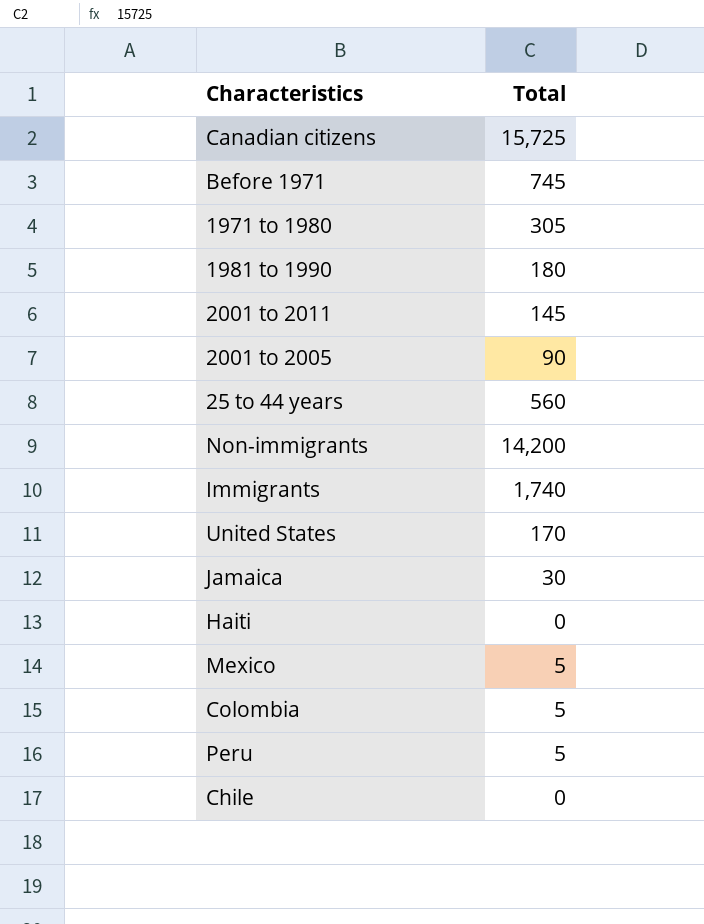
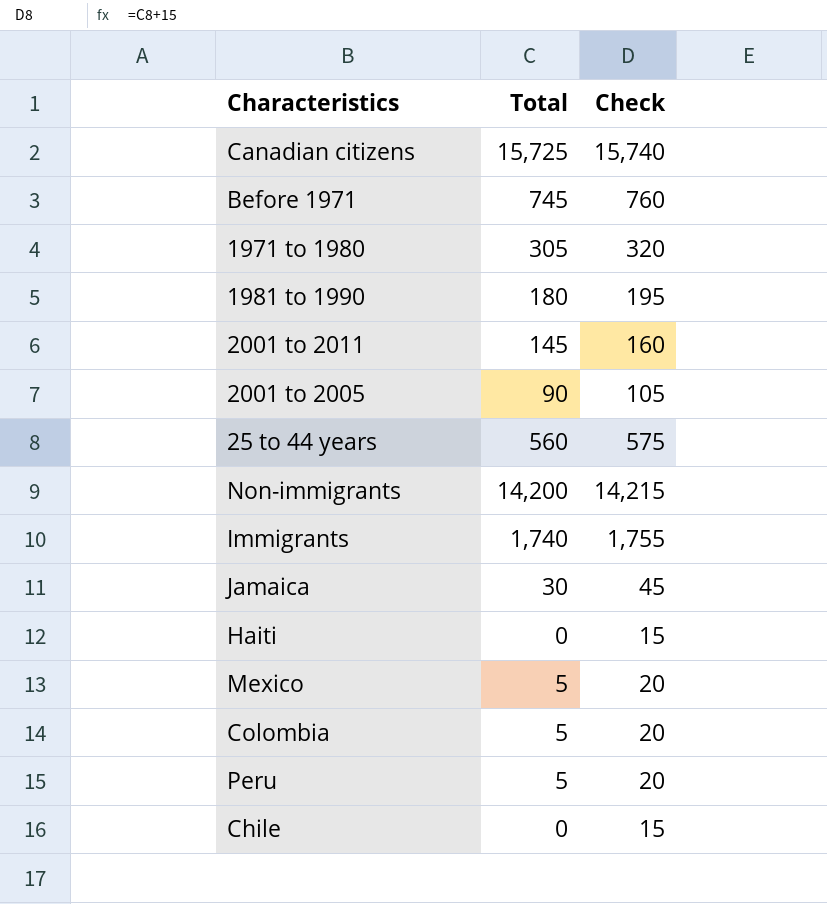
column Check | formula: none -> [Total] + 15
row United States: 170 -> none

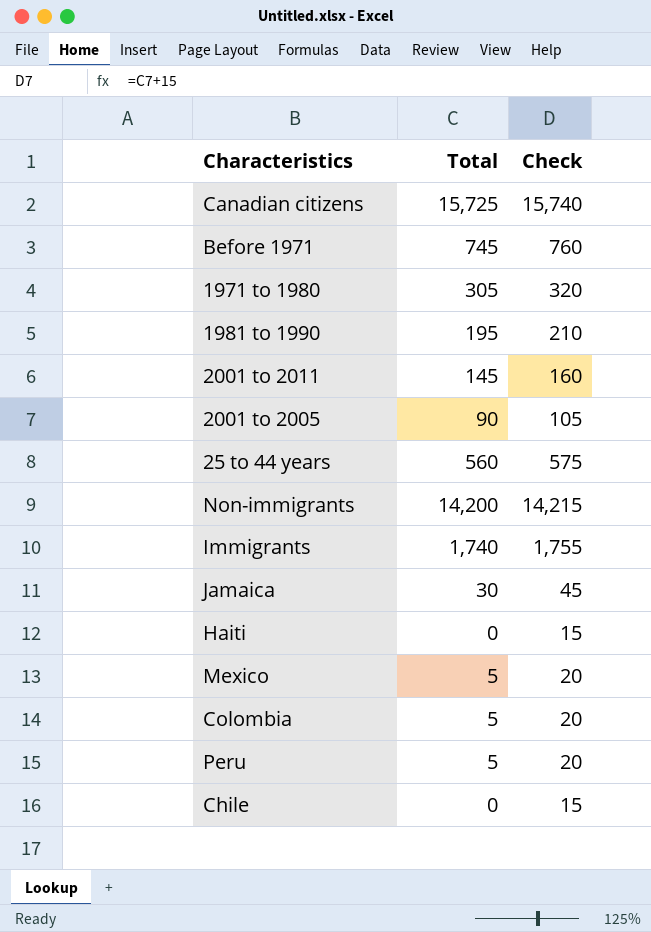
1981 to 1990 | Total: 180 -> 195
1981 to 1990 | Check: 195 -> 210

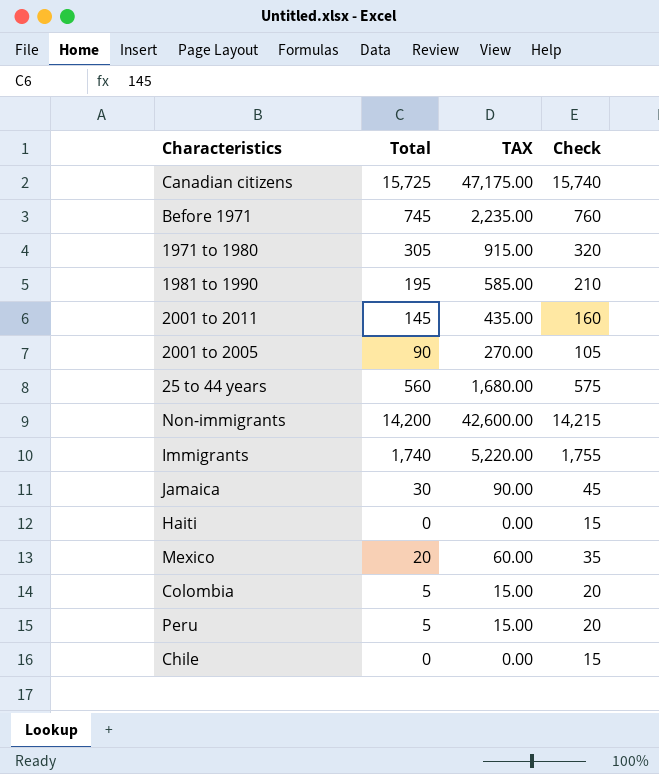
column TAX | formula: none -> [Total] * 3
Mexico | Total: 5 -> 20
Mexico | Check: 20 -> 35

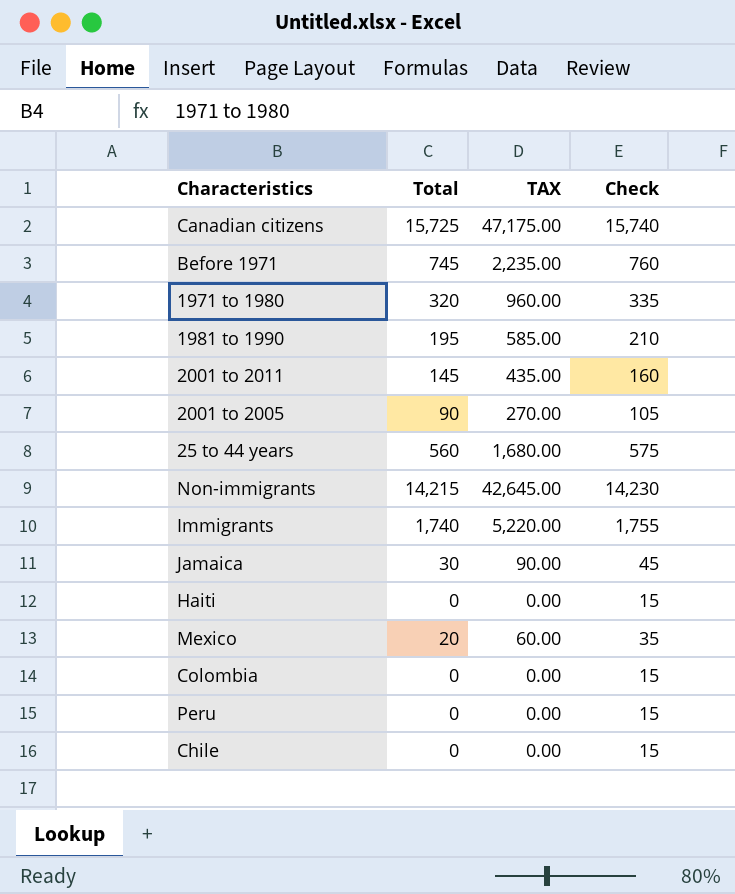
1971 to 1980 | Total: 305 -> 320
1971 to 1980 | TAX: 915.00 -> 960.00
1971 to 1980 | Check: 320 -> 335
Non-immigrants | Total: 14,200 -> 14,215
Non-immigrants | TAX: 42,600.00 -> 42,645.00
Non-immigrants | Check: 14,215 -> 14,230
Colombia | Total: 5 -> 0
Colombia | TAX: 15.00 -> 0.00
Colombia | Check: 20 -> 15
Peru | Total: 5 -> 0
Peru | TAX: 15.00 -> 0.00
Peru | Check: 20 -> 15

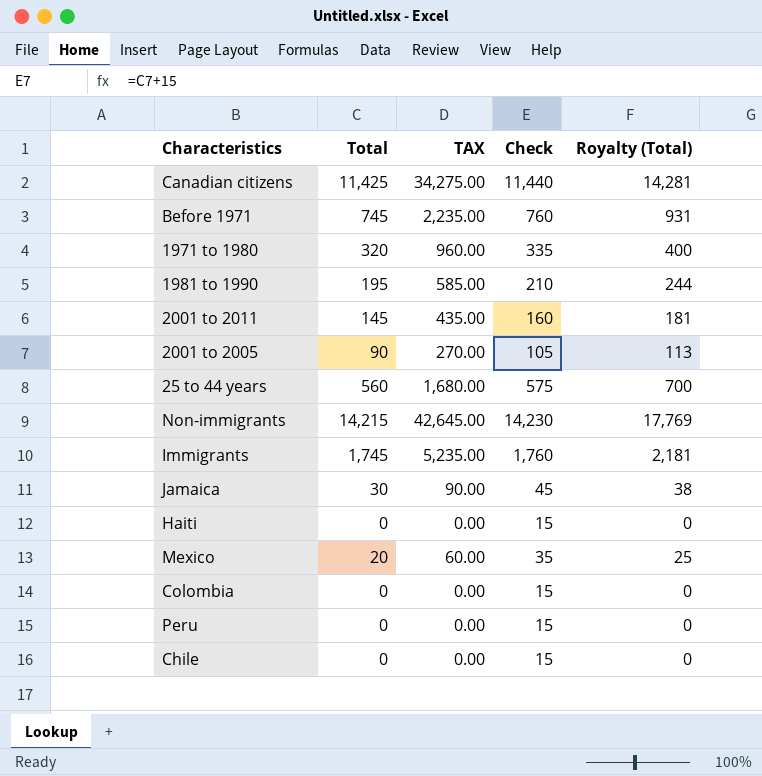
column Royalty (Total) | formula: none -> [Total] * 1.25
Canadian citizens | Total: 15,725 -> 11,425
Canadian citizens | TAX: 47,175.00 -> 34,275.00
Canadian citizens | Check: 15,740 -> 11,440
Immigrants | Total: 1,740 -> 1,745
Immigrants | TAX: 5,220.00 -> 5,235.00
Immigrants | Check: 1,755 -> 1,760

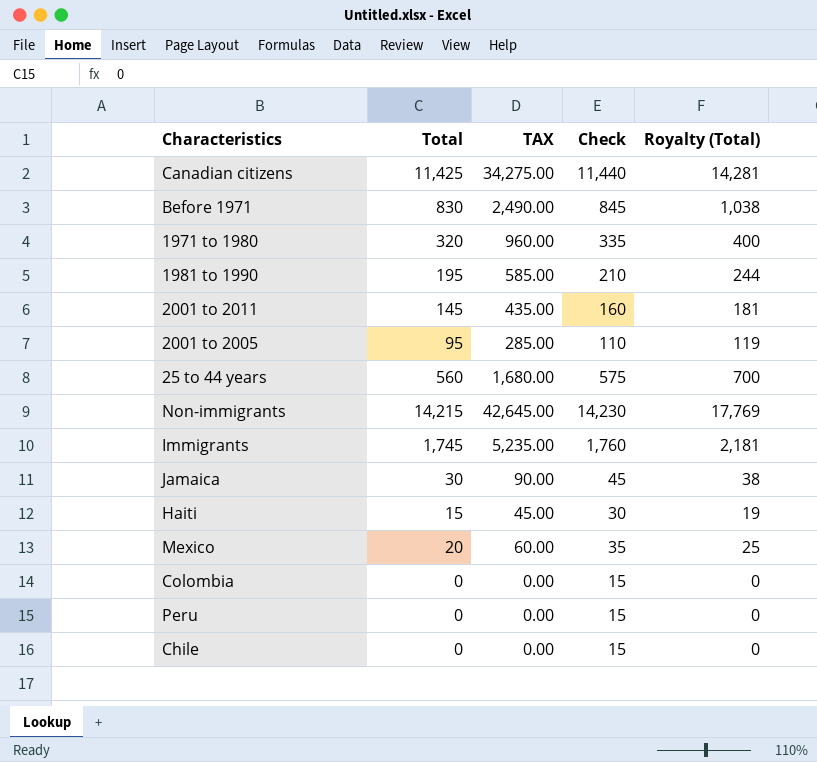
Before 1971 | Total: 745 -> 830
Before 1971 | TAX: 2,235.00 -> 2,490.00
Before 1971 | Check: 760 -> 845
Before 1971 | Royalty (Total): 931 -> 1,038
2001 to 2005 | Total: 90 -> 95
2001 to 2005 | TAX: 270.00 -> 285.00
2001 to 2005 | Check: 105 -> 110
2001 to 2005 | Royalty (Total): 113 -> 119
Haiti | Total: 0 -> 15
Haiti | TAX: 0.00 -> 45.00
Haiti | Check: 15 -> 30
Haiti | Royalty (Total): 0 -> 19

